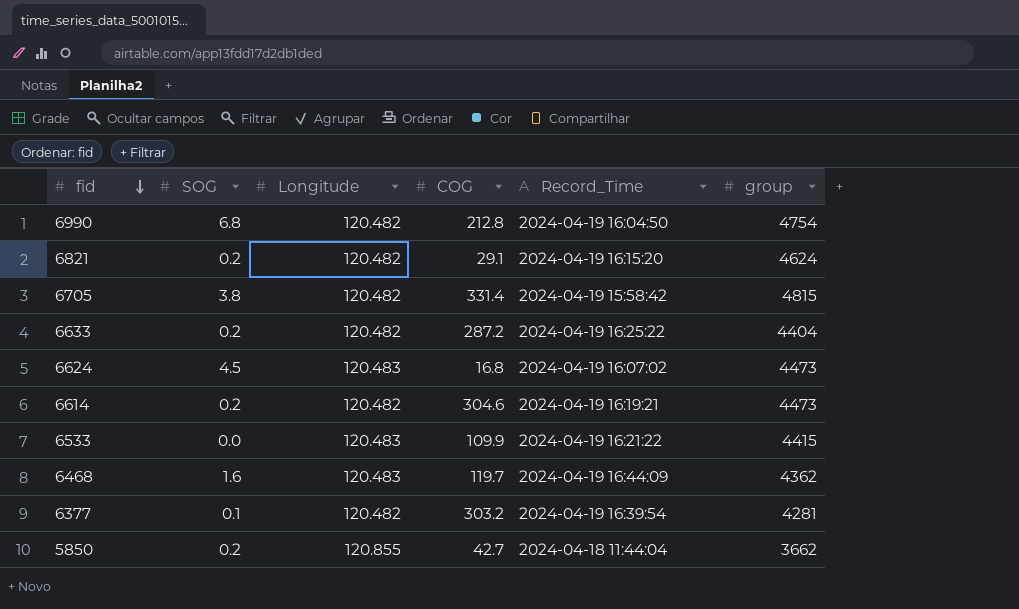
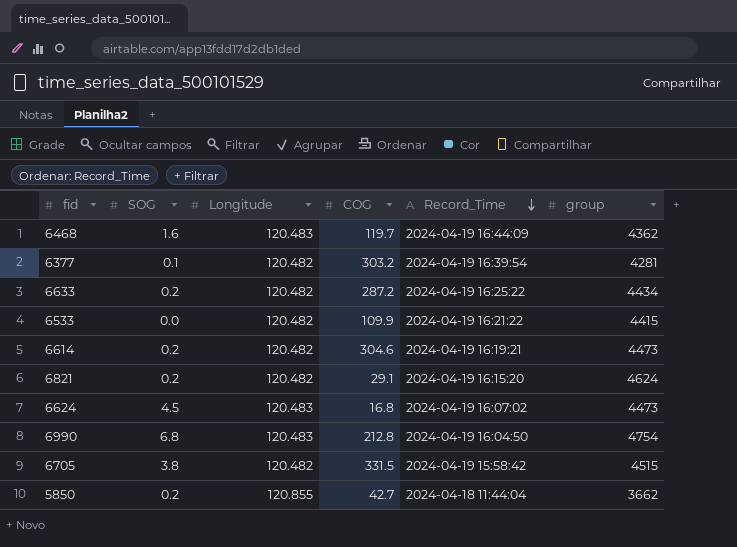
row order: fid descending -> Record_Time descending
6633 | group: 4404 -> 4434
6533 | Longitude: 120.483 -> 120.482
6990 | Longitude: 120.482 -> 120.483
6705 | COG: 331.4 -> 331.5
6705 | group: 4815 -> 4515

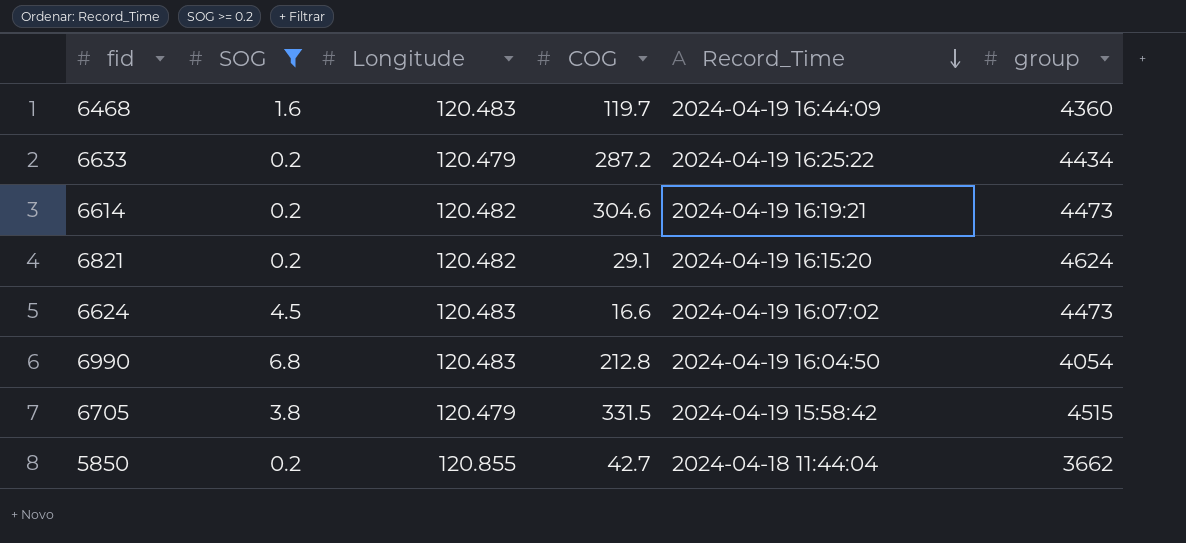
filter: none -> SOG >= 0.2
6468 | group: 4362 -> 4360
6633 | Longitude: 120.482 -> 120.479
6624 | COG: 16.8 -> 16.6
6990 | group: 4754 -> 4054
6705 | Longitude: 120.482 -> 120.479

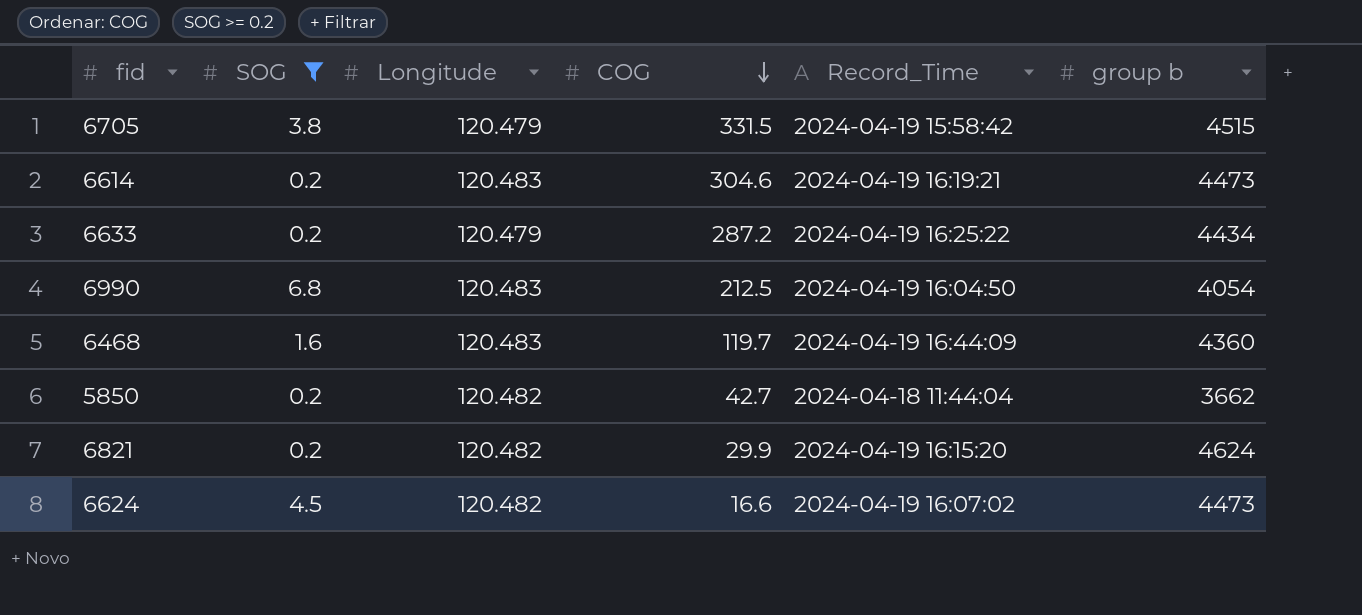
row order: Record_Time descending -> COG descending
column name: group -> group b
6614 | Longitude: 120.482 -> 120.483
6990 | COG: 212.8 -> 212.5
5850 | Longitude: 120.855 -> 120.482
6821 | COG: 29.1 -> 29.9
6624 | Longitude: 120.483 -> 120.482

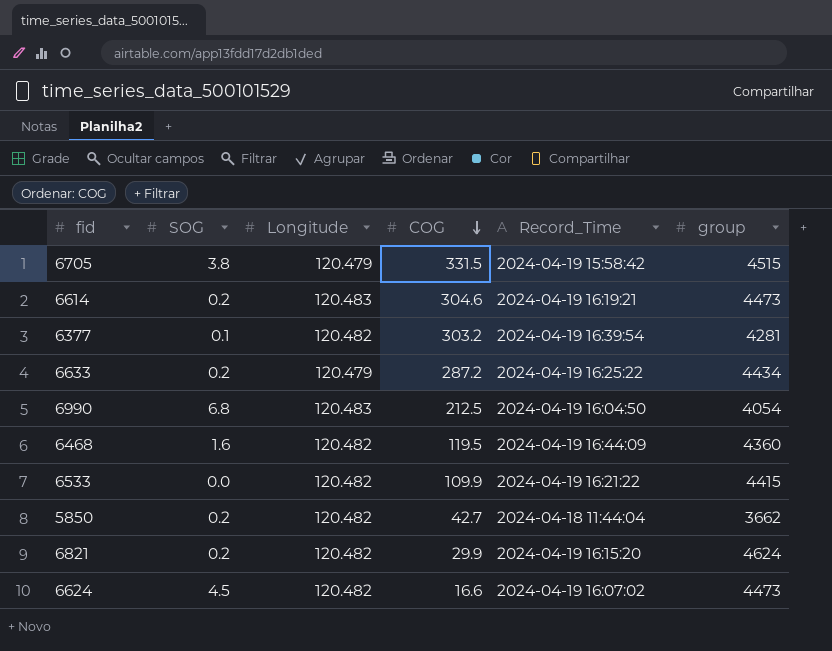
filter: SOG >= 0.2 -> none
column name: group b -> group
6468 | Longitude: 120.483 -> 120.482
6468 | COG: 119.7 -> 119.5

